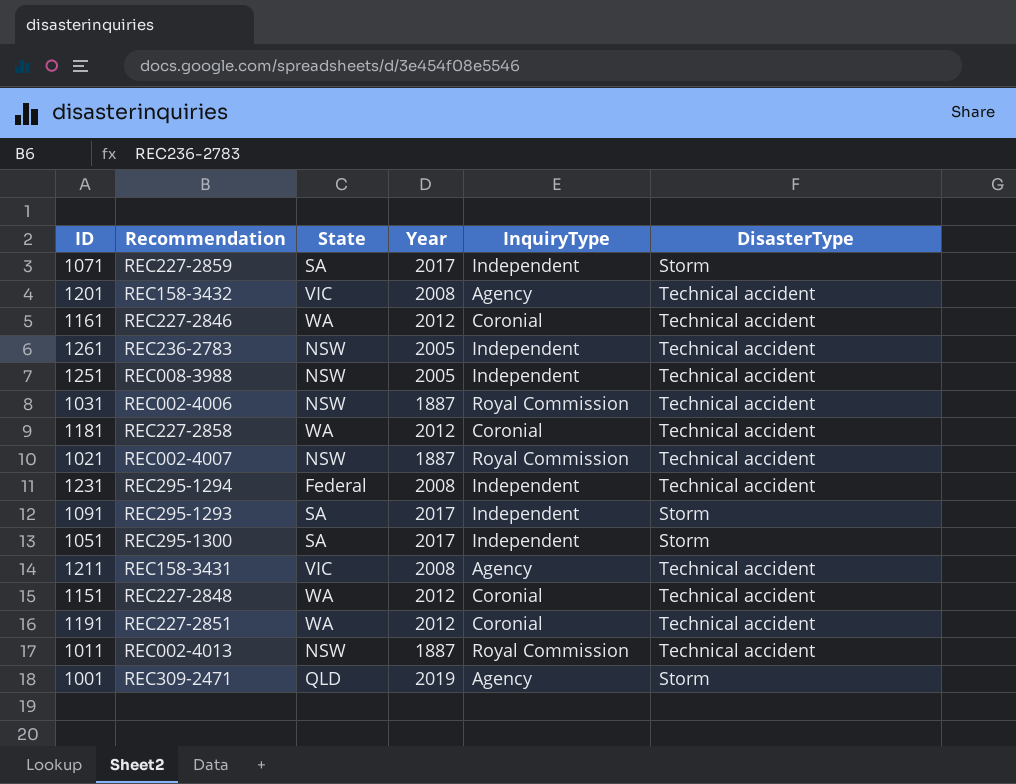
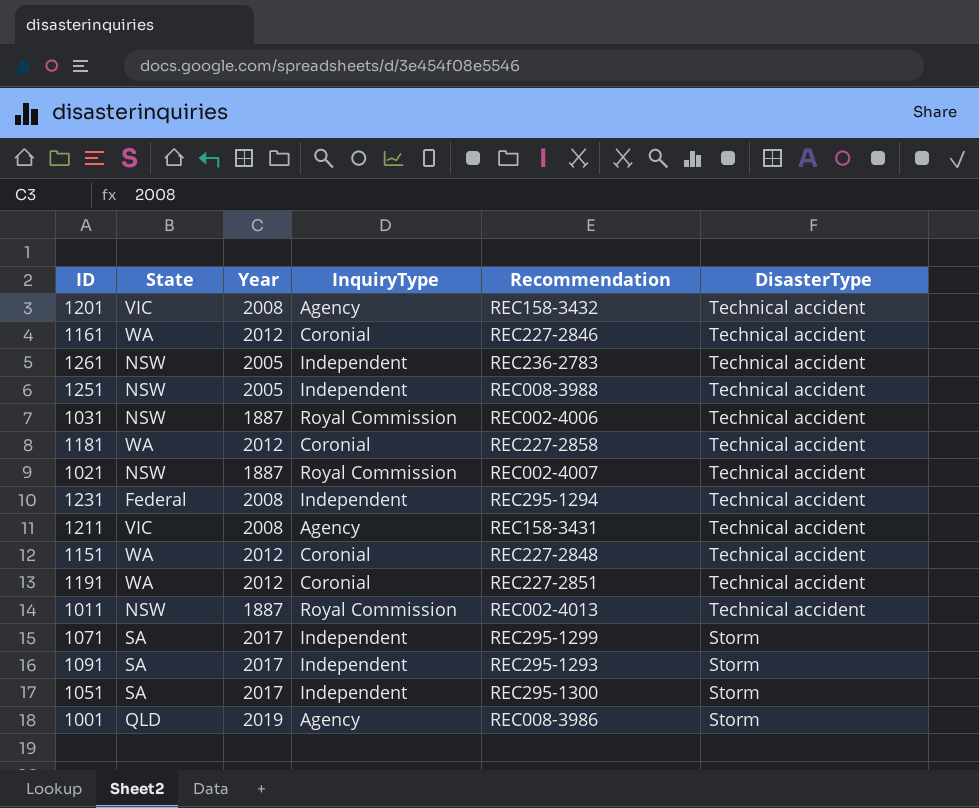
row order: none -> DisasterType descending
column Recommendation | position: 2 -> 5
1071 | Recommendation: REC227-2859 -> REC295-1299
1001 | Recommendation: REC309-2471 -> REC008-3986

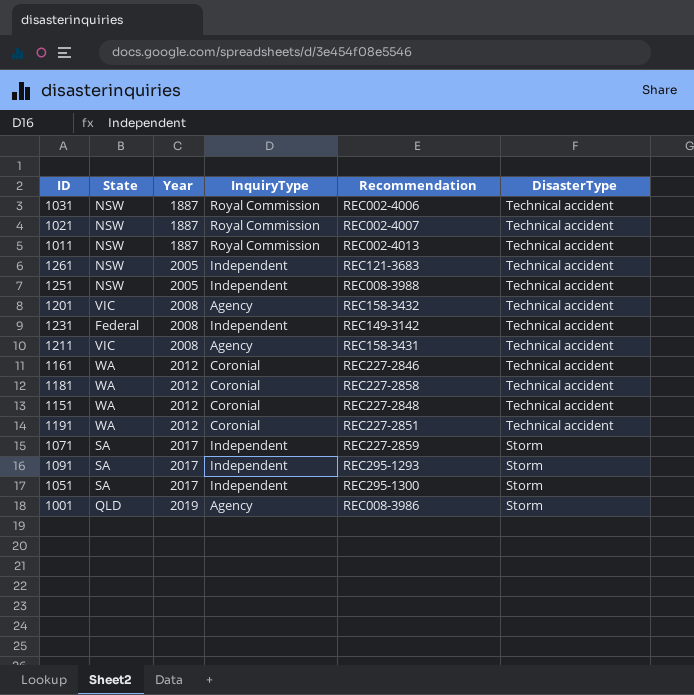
row order: DisasterType descending -> Year ascending
1261 | Recommendation: REC236-2783 -> REC121-3683
1231 | Recommendation: REC295-1294 -> REC149-3142
1071 | Recommendation: REC295-1299 -> REC227-2859

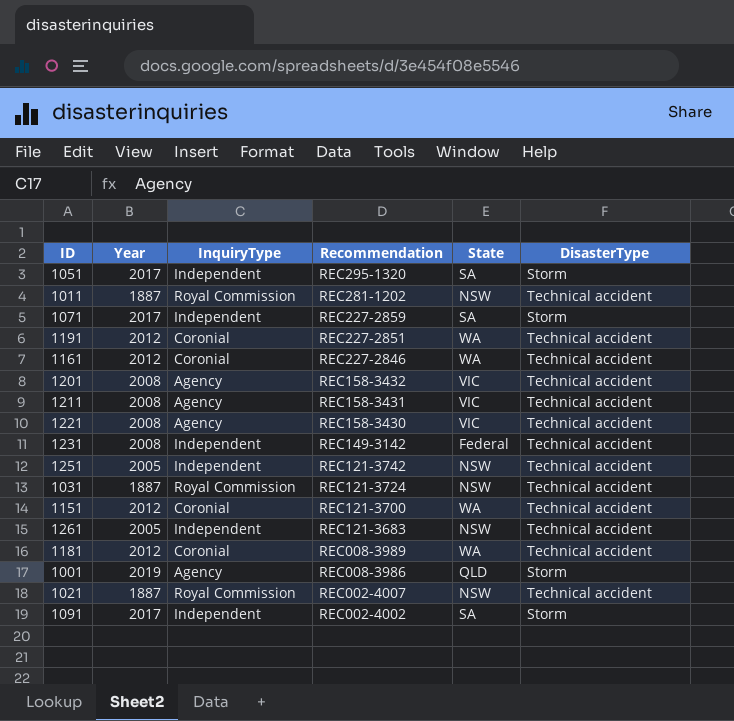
row order: Year ascending -> Recommendation descending
column State | position: 2 -> 5
1051 | Recommendation: REC295-1300 -> REC295-1320
1011 | Recommendation: REC002-4013 -> REC281-1202
row 1221: none -> 2008 | Agency | REC158-3430 | VIC | Technical accident
1251 | Recommendation: REC008-3988 -> REC121-3742
1031 | Recommendation: REC002-4006 -> REC121-3724
1151 | Recommendation: REC227-2848 -> REC121-3700
1181 | Recommendation: REC227-2858 -> REC008-3989
1091 | Recommendation: REC295-1293 -> REC002-4002

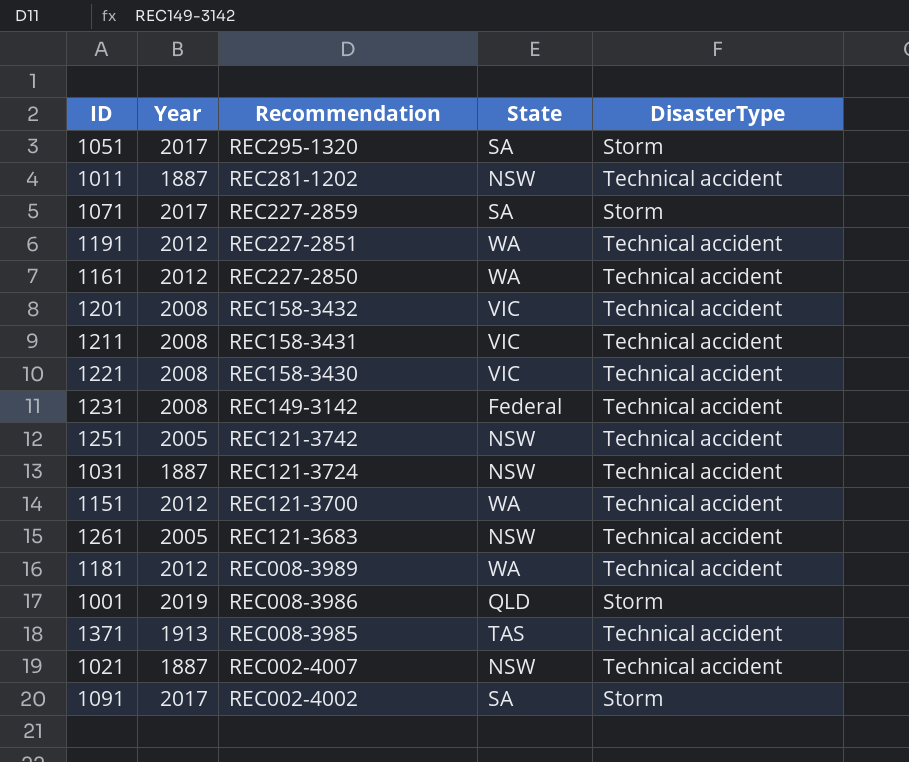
column InquiryType | position: 3 -> none
1161 | Recommendation: REC227-2846 -> REC227-2850
row 1371: none -> 1913 | REC008-3985 | TAS | Technical accident

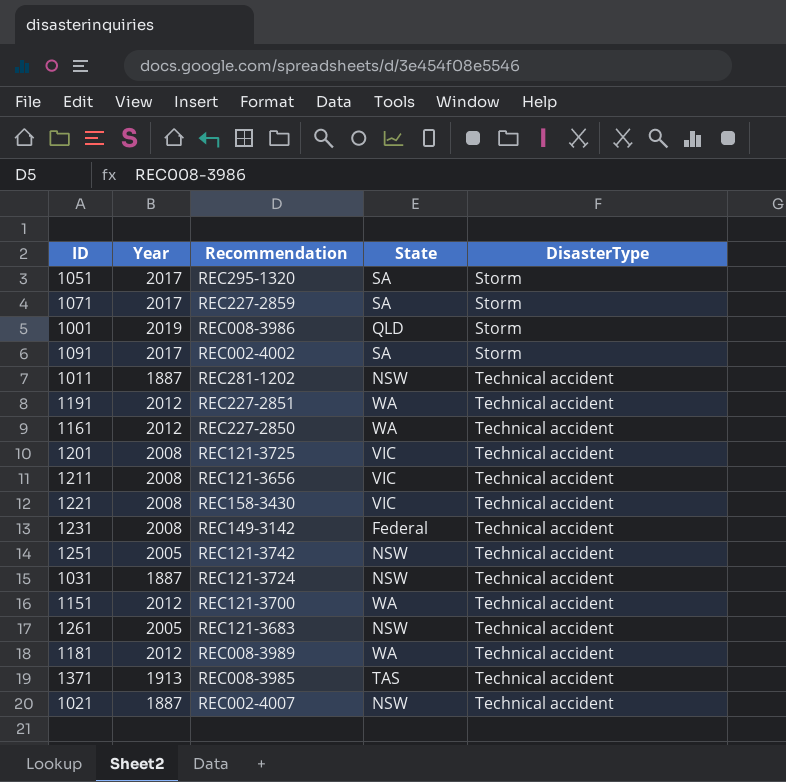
row order: Recommendation descending -> DisasterType ascending
1201 | Recommendation: REC158-3432 -> REC121-3725
1211 | Recommendation: REC158-3431 -> REC121-3656

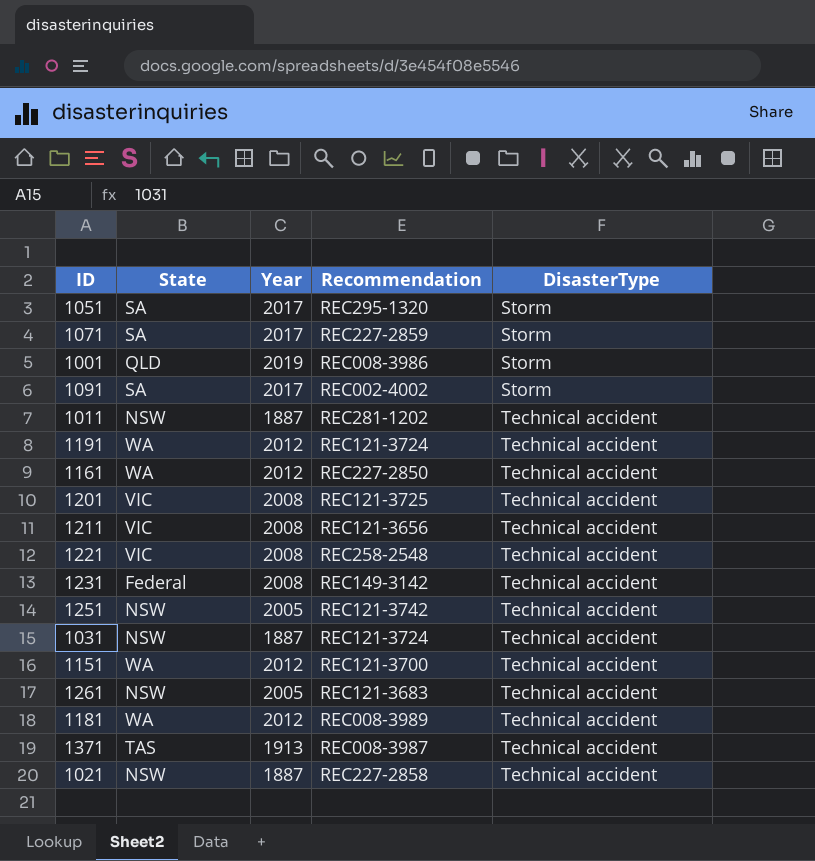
column State | position: 4 -> 2
1191 | Recommendation: REC227-2851 -> REC121-3724
1221 | Recommendation: REC158-3430 -> REC258-2548
1371 | Recommendation: REC008-3985 -> REC008-3987
1021 | Recommendation: REC002-4007 -> REC227-2858

